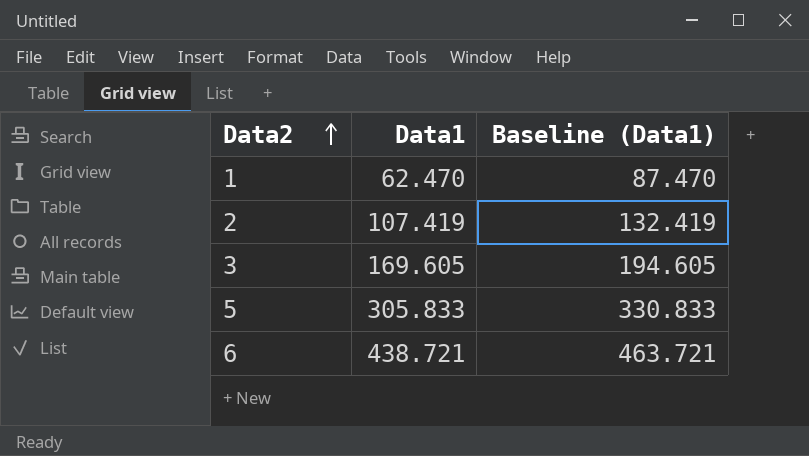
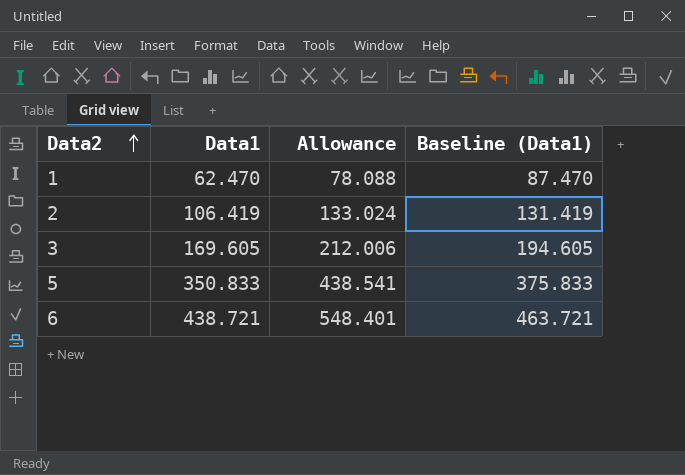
column Allowance | formula: none -> [Data1] * 1.25
2 | Data1: 107.419 -> 106.419
2 | Baseline (Data1): 132.419 -> 131.419
5 | Data1: 305.833 -> 350.833
5 | Baseline (Data1): 330.833 -> 375.833

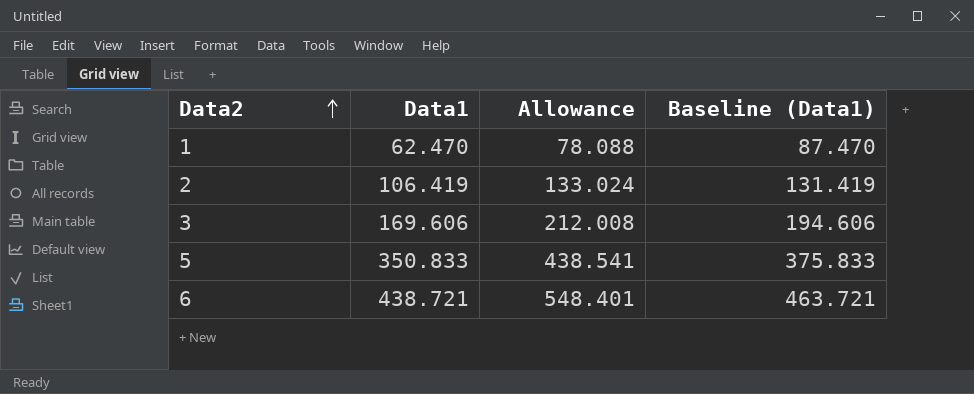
3 | Data1: 169.605 -> 169.606
3 | Allowance: 212.006 -> 212.008
3 | Baseline (Data1): 194.605 -> 194.606

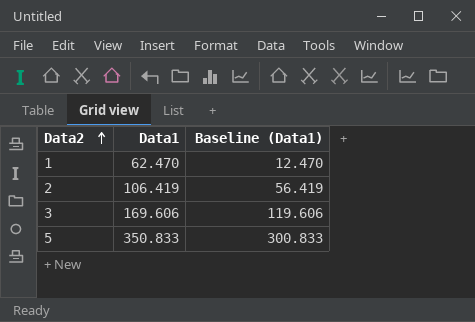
column Allowance | formula: [Data1] * 1.25 -> none
column Baseline (Data1) | formula: [Data1] + 25 -> [Data1] - 50
row 6: 438.721 | 548.401 | 463.721 -> none

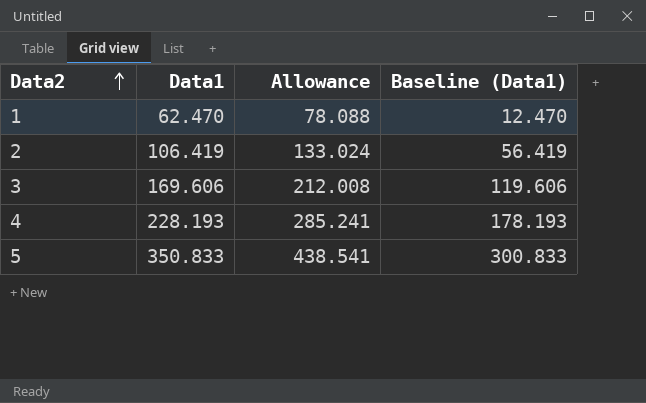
column Allowance | formula: none -> [Data1] * 1.25
row 4: none -> 228.193 | 285.241 | 178.193

